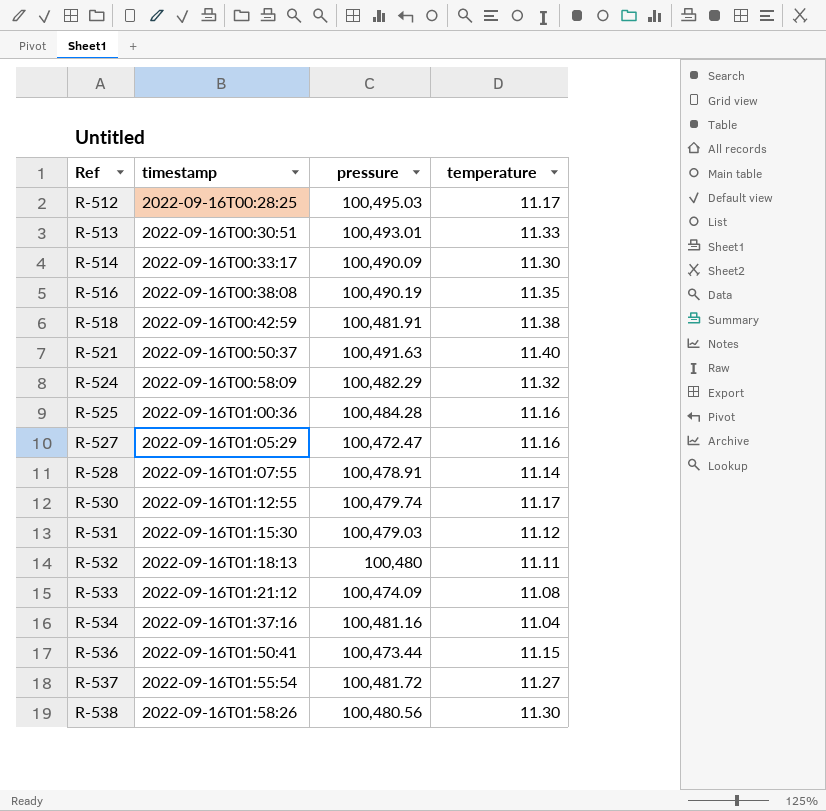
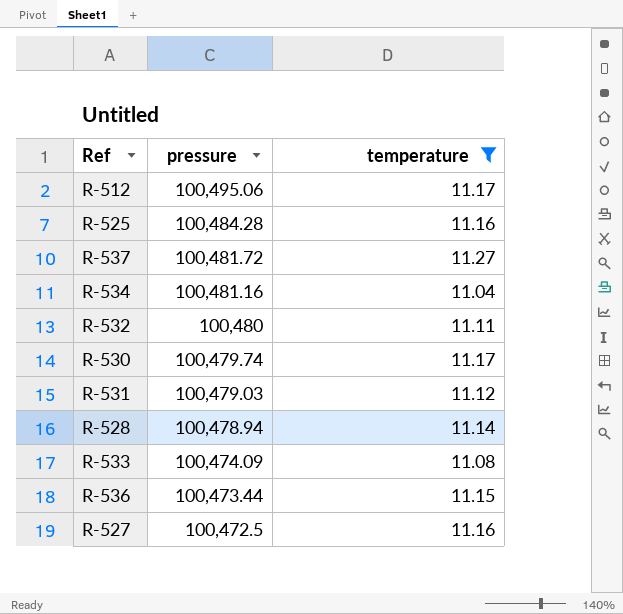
filter: none -> temperature <= 11.27
row order: Ref ascending -> pressure descending
column timestamp | position: 2 -> none
R-512 | pressure: 100,495.03 -> 100,495.06
R-528 | pressure: 100,478.91 -> 100,478.94
R-527 | pressure: 100,472.47 -> 100,472.5

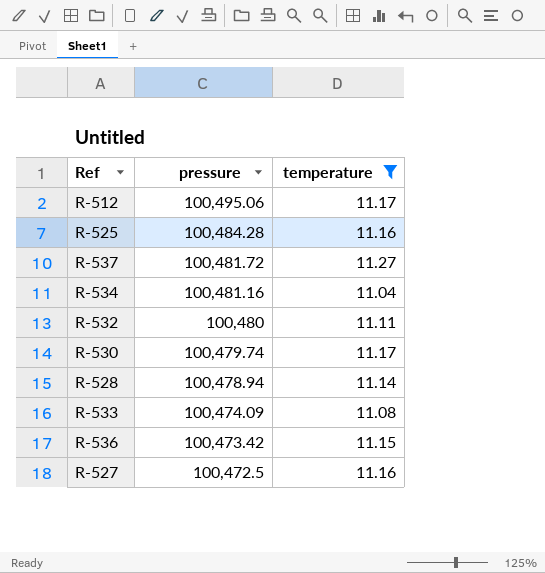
row R-531: 100,479.03 | 11.12 -> none
R-536 | pressure: 100,473.44 -> 100,473.42

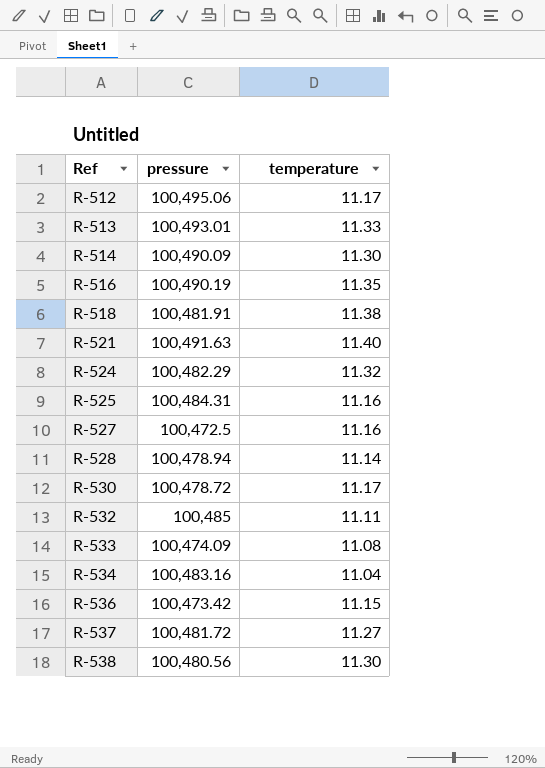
filter: temperature <= 11.27 -> none
row order: pressure descending -> Ref ascending
R-525 | pressure: 100,484.28 -> 100,484.31
R-530 | pressure: 100,479.74 -> 100,478.72
R-532 | pressure: 100,480 -> 100,485
R-534 | pressure: 100,481.16 -> 100,483.16

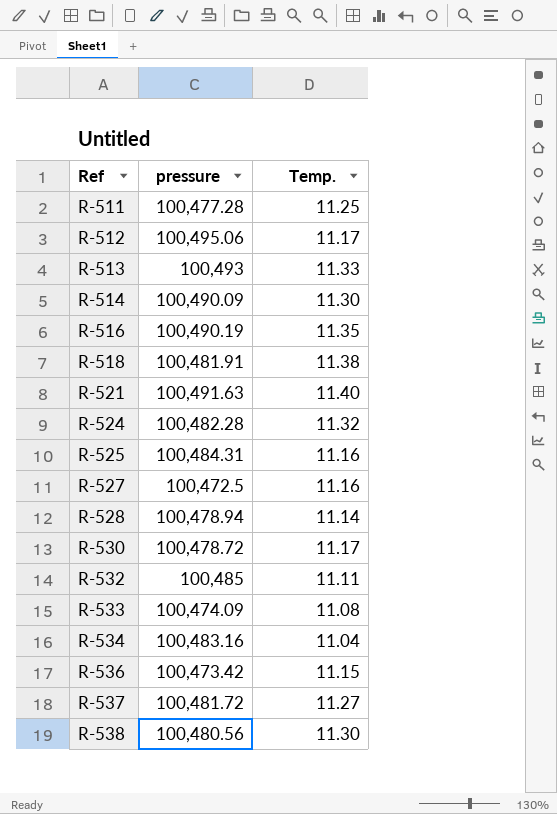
column name: temperature -> Temp.
row R-511: none -> 100,477.28 | 11.25
R-513 | pressure: 100,493.01 -> 100,493
R-524 | pressure: 100,482.29 -> 100,482.28

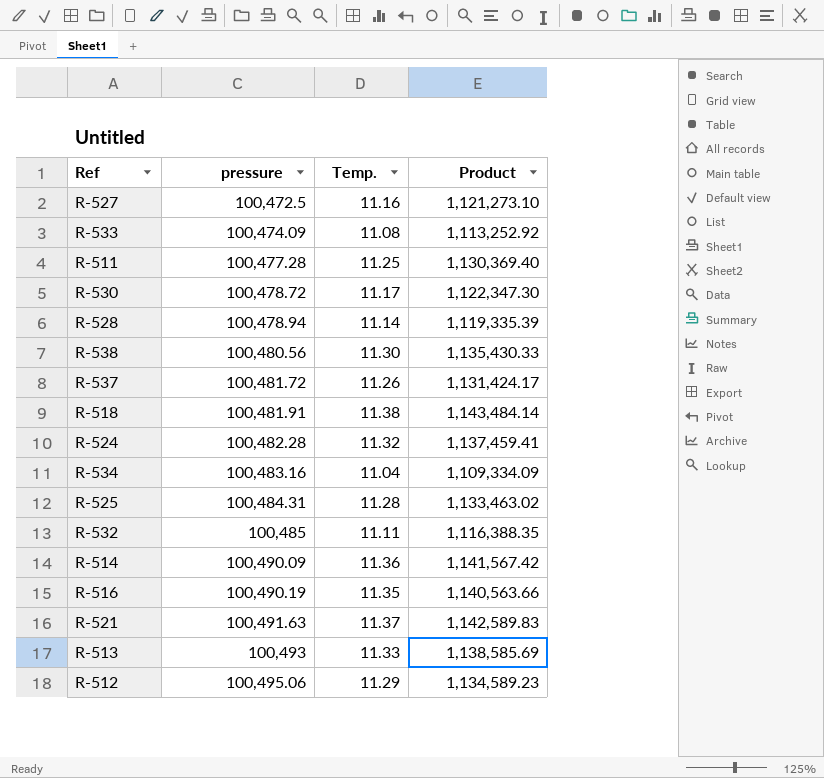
row order: Ref ascending -> pressure ascending
column Product | formula: none -> [pressure] * [Temp.]
row R-536: 100,473.42 | 11.15 -> none
R-537 | Temp.: 11.27 -> 11.26
R-525 | Temp.: 11.16 -> 11.28
R-514 | Temp.: 11.30 -> 11.36
R-521 | Temp.: 11.40 -> 11.37
R-512 | Temp.: 11.17 -> 11.29

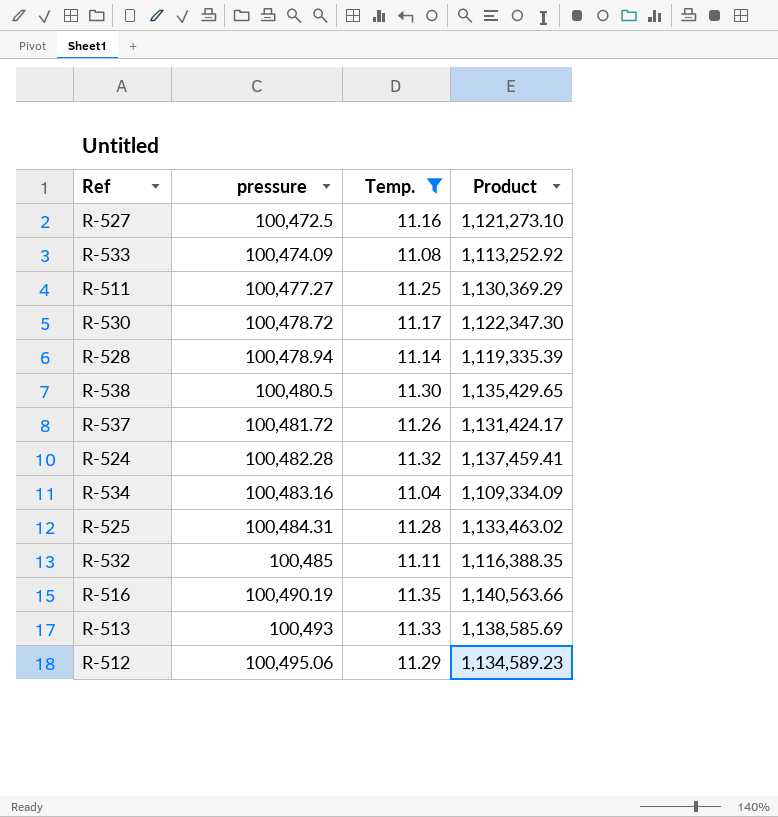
filter: none -> Temp. <= 11.35
R-511 | pressure: 100,477.28 -> 100,477.27
R-511 | Product: 1,130,369.40 -> 1,130,369.29
R-538 | pressure: 100,480.56 -> 100,480.5
R-538 | Product: 1,135,430.33 -> 1,135,429.65

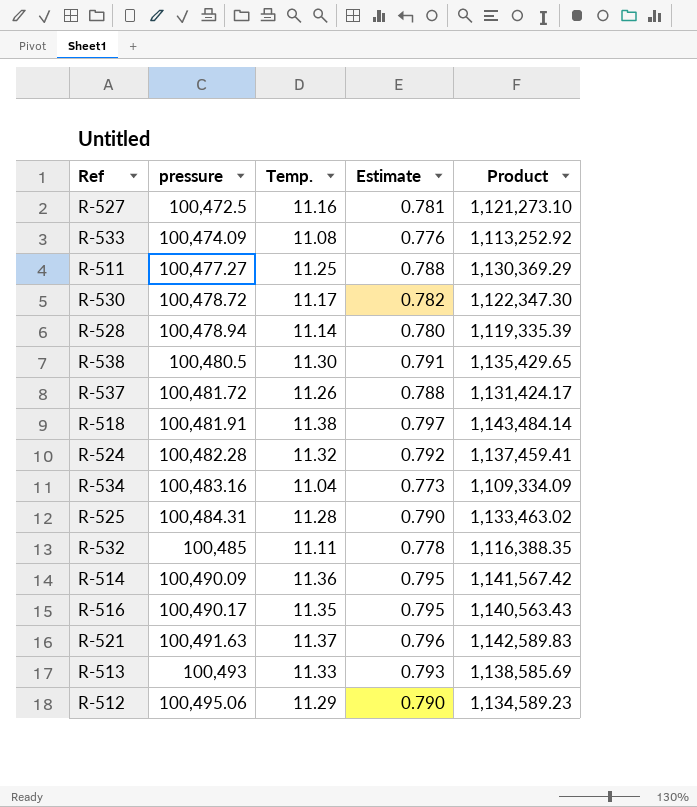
filter: Temp. <= 11.35 -> none
column Estimate | formula: none -> [Temp.] * 0.07
R-516 | pressure: 100,490.19 -> 100,490.17
R-516 | Product: 1,140,563.66 -> 1,140,563.43

